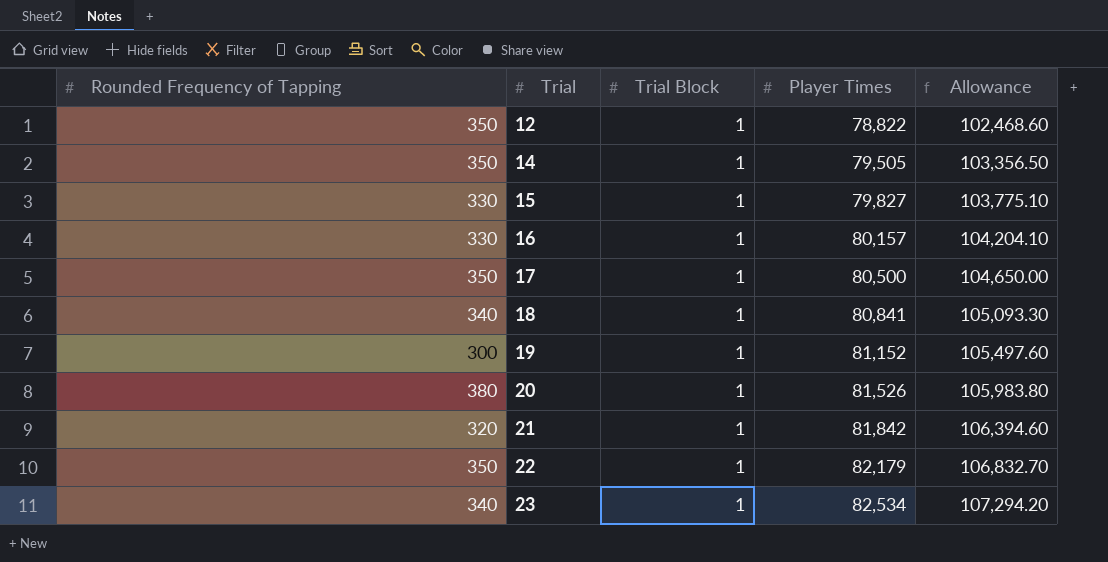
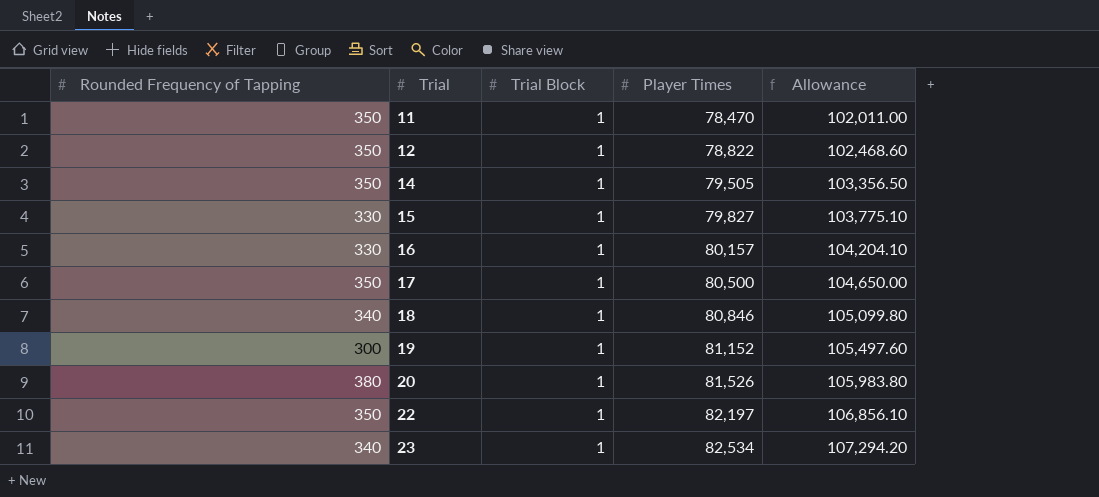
row 21: 320 | 1 | 81,842 | 106,394.60 -> none
row 11: none -> 350 | 1 | 78,470 | 102,011.00
18 | Player Times: 80,841 -> 80,846
18 | Allowance: 105,093.30 -> 105,099.80
22 | Player Times: 82,179 -> 82,197
22 | Allowance: 106,832.70 -> 106,856.10

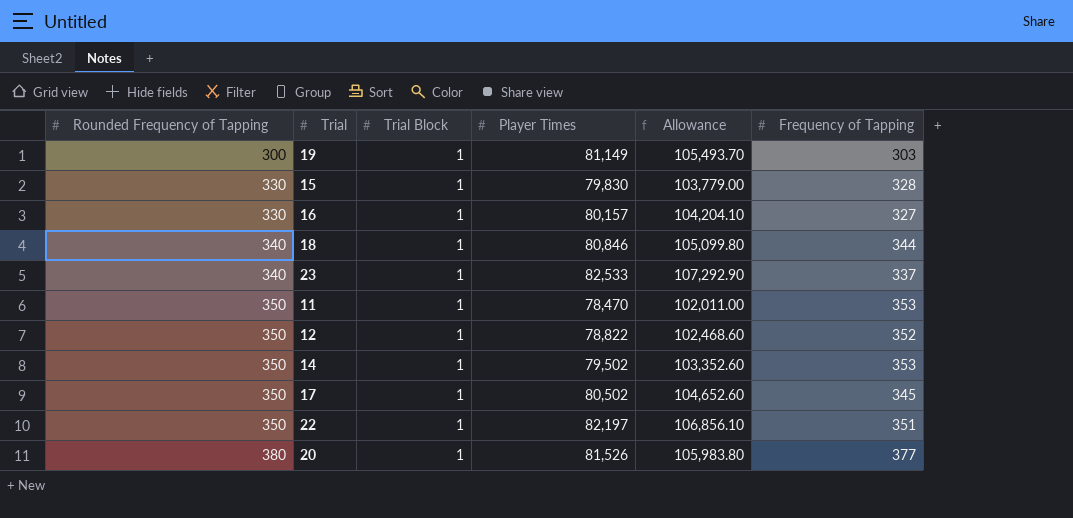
row order: Trial ascending -> Rounded Frequency of Tapping ascending
column Frequency of Tapping | position: none -> 6
19 | Player Times: 81,152 -> 81,149
19 | Allowance: 105,497.60 -> 105,493.70
15 | Player Times: 79,827 -> 79,830
15 | Allowance: 103,775.10 -> 103,779.00
23 | Player Times: 82,534 -> 82,533
23 | Allowance: 107,294.20 -> 107,292.90
14 | Player Times: 79,505 -> 79,502
14 | Allowance: 103,356.50 -> 103,352.60
17 | Player Times: 80,500 -> 80,502
17 | Allowance: 104,650.00 -> 104,652.60

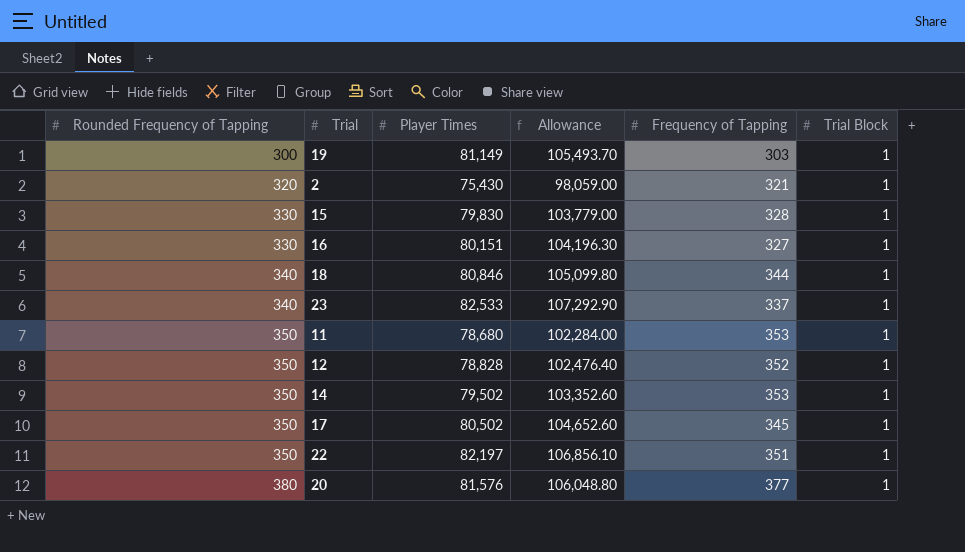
column Trial Block | position: 3 -> 6
row 2: none -> 320 | 75,430 | 98,059.00 | 321 | 1
16 | Player Times: 80,157 -> 80,151
16 | Allowance: 104,204.10 -> 104,196.30
11 | Player Times: 78,470 -> 78,680
11 | Allowance: 102,011.00 -> 102,284.00
12 | Player Times: 78,822 -> 78,828
12 | Allowance: 102,468.60 -> 102,476.40
20 | Player Times: 81,526 -> 81,576
20 | Allowance: 105,983.80 -> 106,048.80

